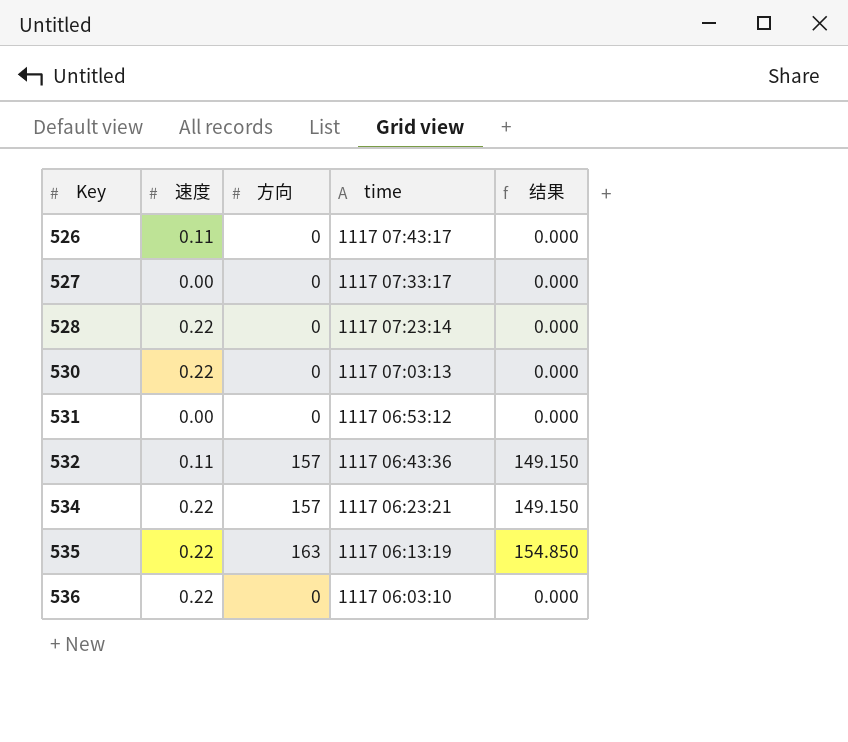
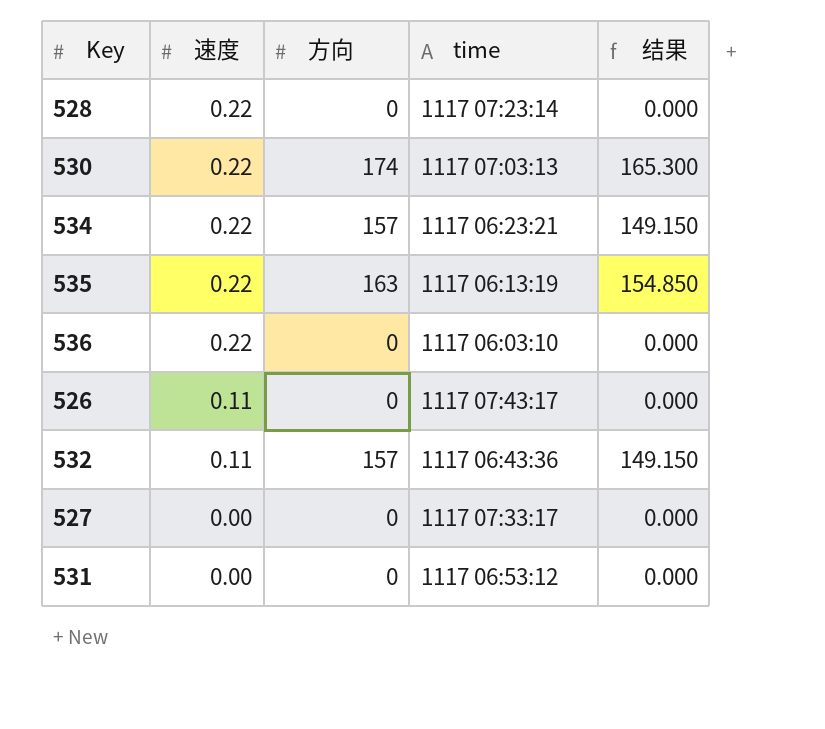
row order: Key ascending -> 速度 descending
530 | 方向: 0 -> 174
530 | 结果: 0.000 -> 165.300

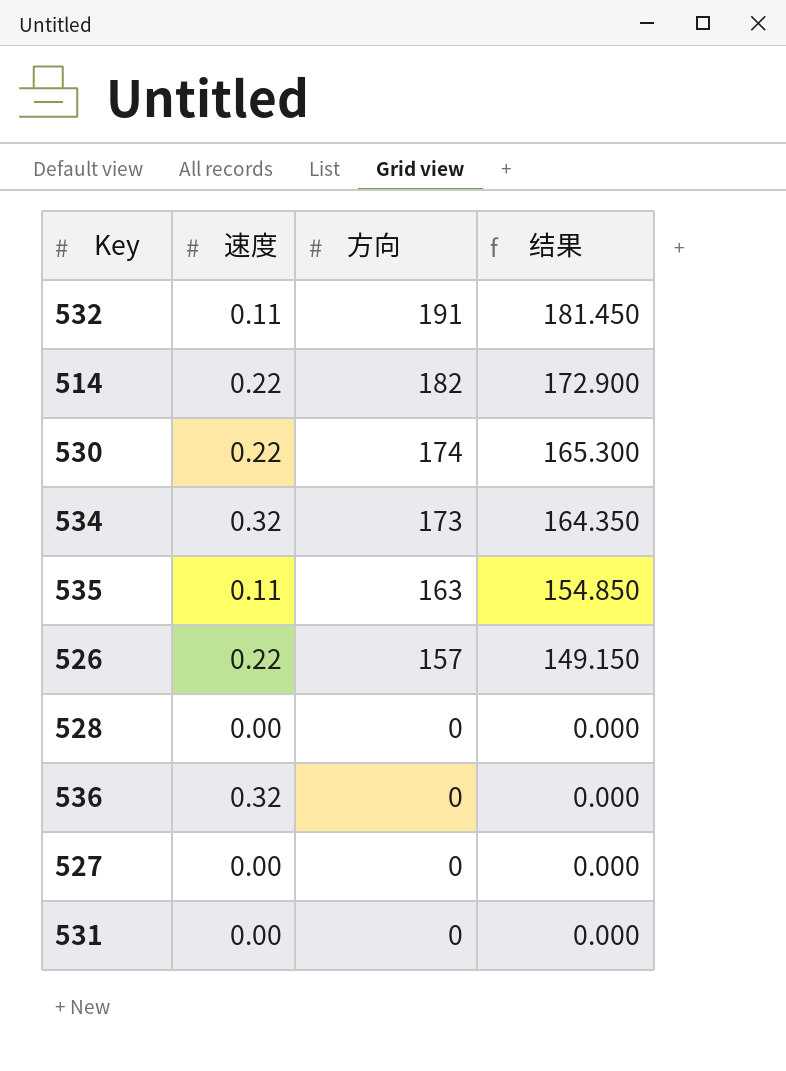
row order: 速度 descending -> 方向 descending
column time | position: 4 -> none
532 | 方向: 157 -> 191
532 | 结果: 149.150 -> 181.450
row 514: none -> 0.22 | 182 | 172.900
534 | 速度: 0.22 -> 0.32
534 | 方向: 157 -> 173
534 | 结果: 149.150 -> 164.350
535 | 速度: 0.22 -> 0.11
526 | 速度: 0.11 -> 0.22
526 | 方向: 0 -> 157
526 | 结果: 0.000 -> 149.150
528 | 速度: 0.22 -> 0.00
536 | 速度: 0.22 -> 0.32

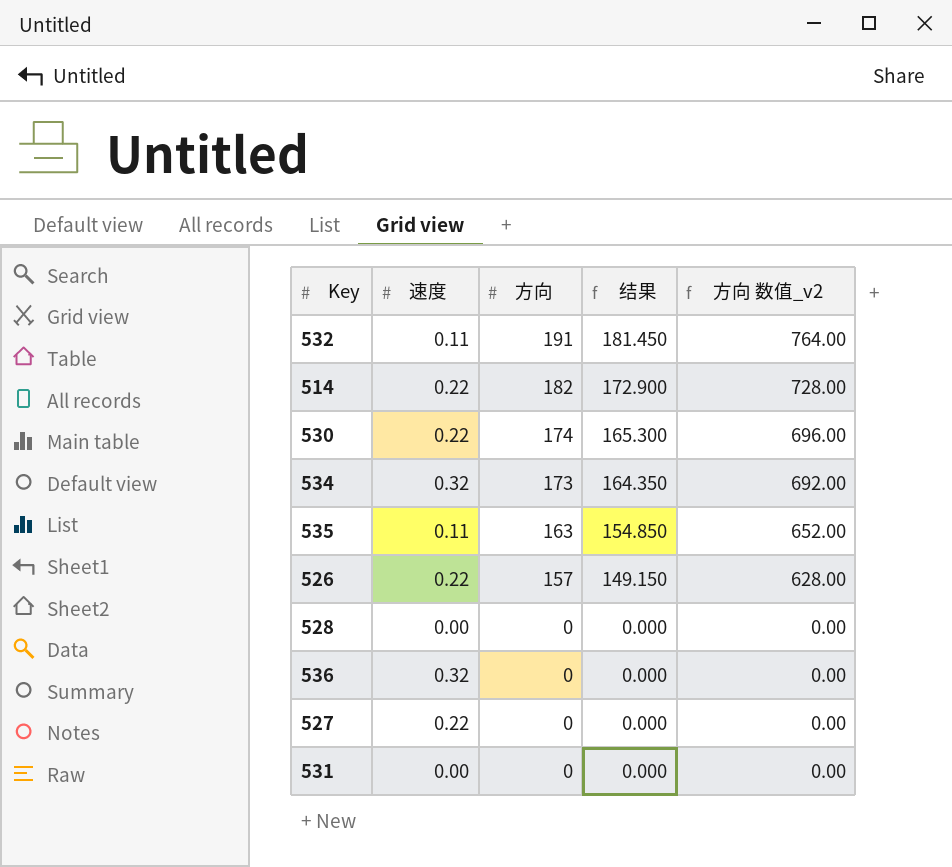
column 方向 数值_v2 | formula: none -> [方向] * 4
527 | 速度: 0.00 -> 0.22

